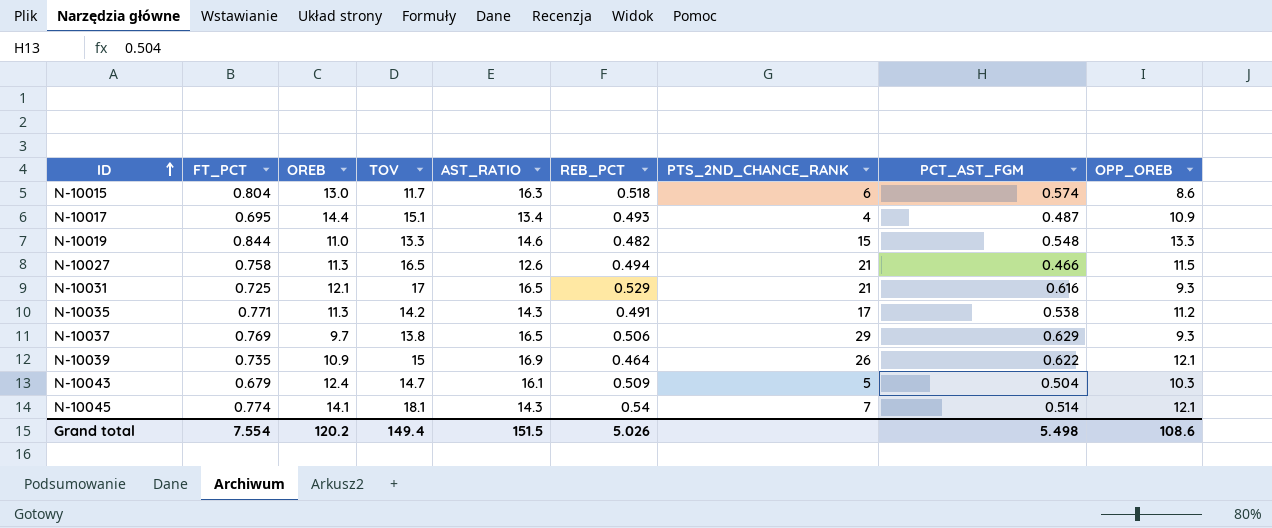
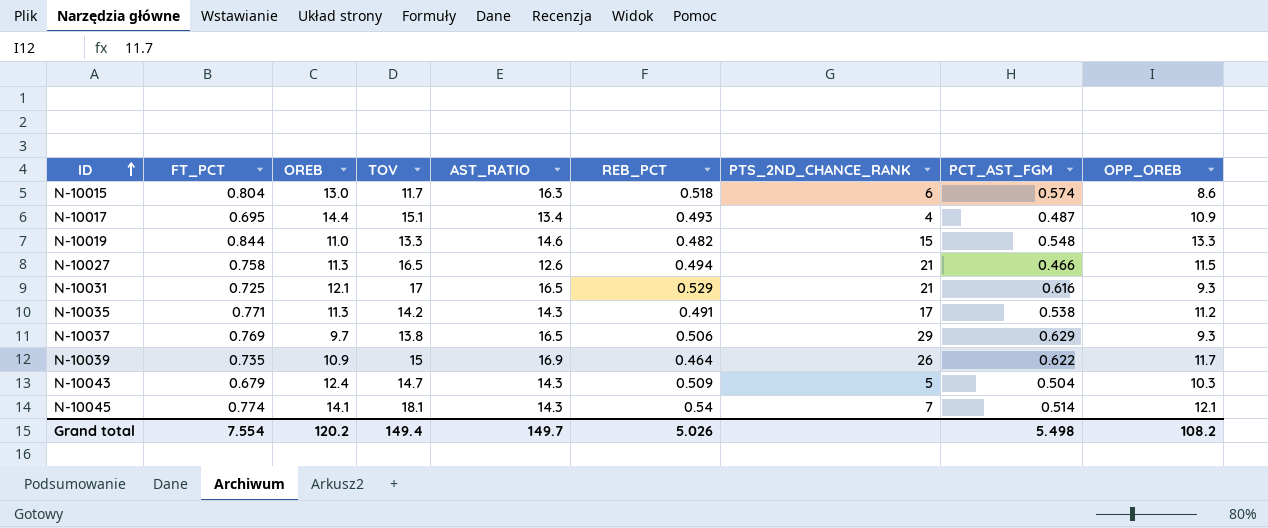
N-10039 | OPP_OREB: 12.1 -> 11.7
N-10043 | AST_RATIO: 16.1 -> 14.3
Grand total | AST_RATIO: 151.5 -> 149.7
Grand total | OPP_OREB: 108.6 -> 108.2

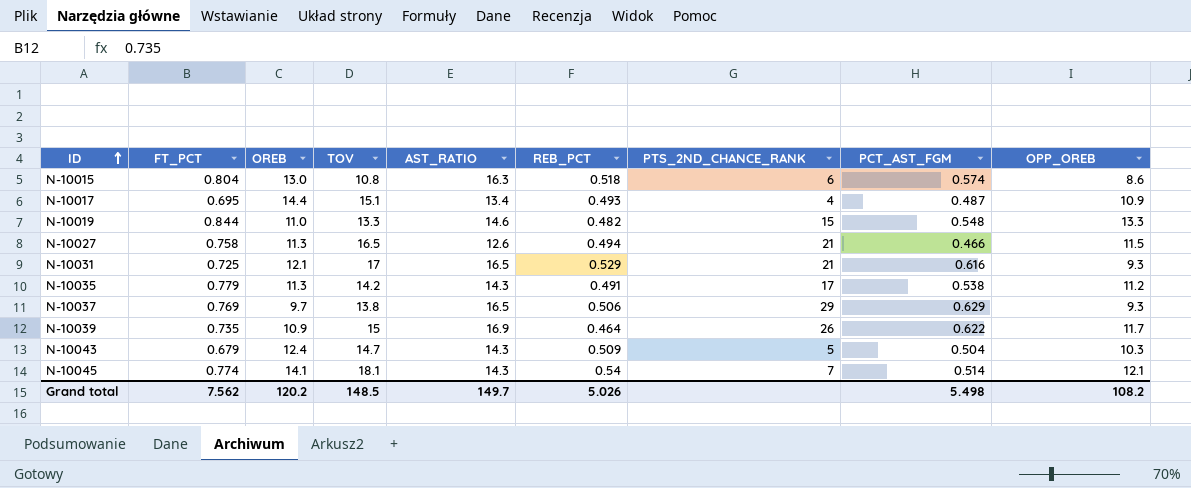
N-10015 | TOV: 11.7 -> 10.8
N-10035 | FT_PCT: 0.771 -> 0.779
Grand total | FT_PCT: 7.554 -> 7.562
Grand total | TOV: 149.4 -> 148.5

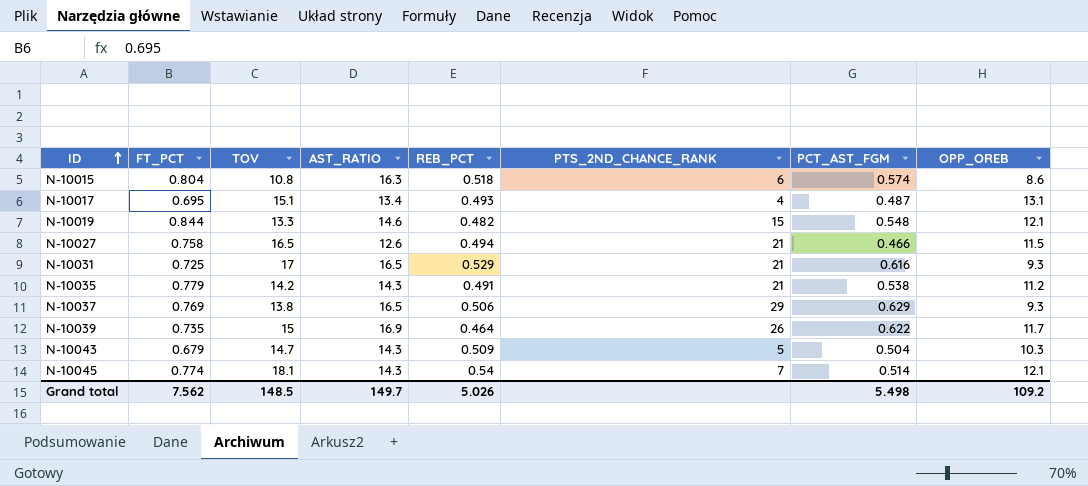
column OREB | position: 3 -> none
N-10017 | OPP_OREB: 10.9 -> 13.1
N-10019 | OPP_OREB: 13.3 -> 12.1
N-10035 | PTS_2ND_CHANCE_RANK: 17 -> 21
Grand total | OPP_OREB: 108.2 -> 109.2

